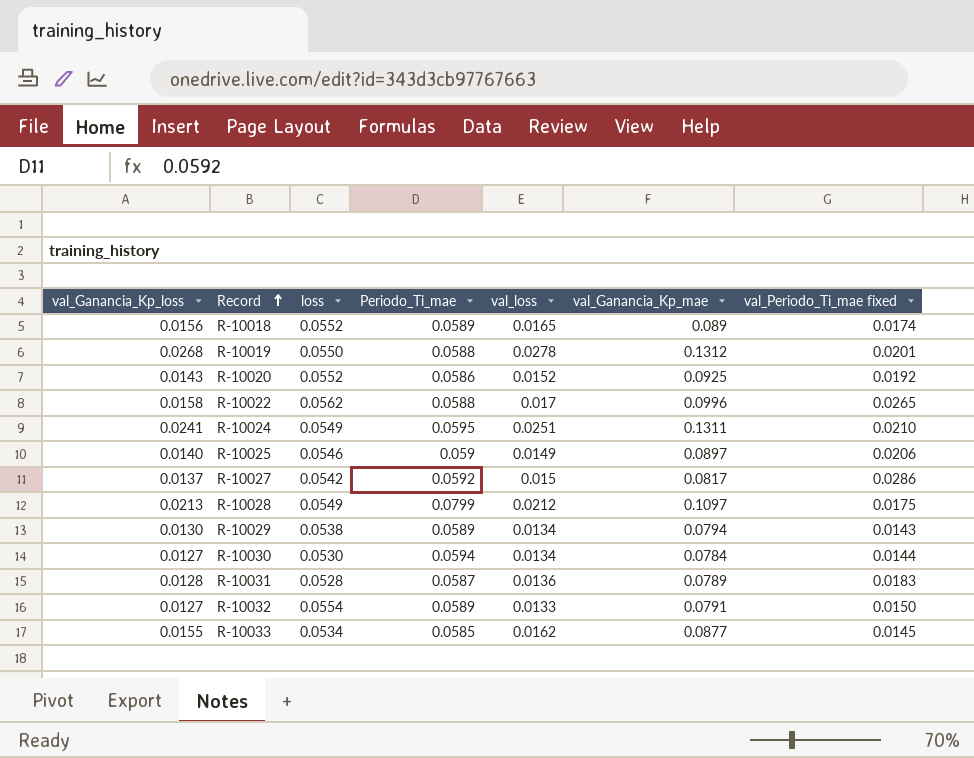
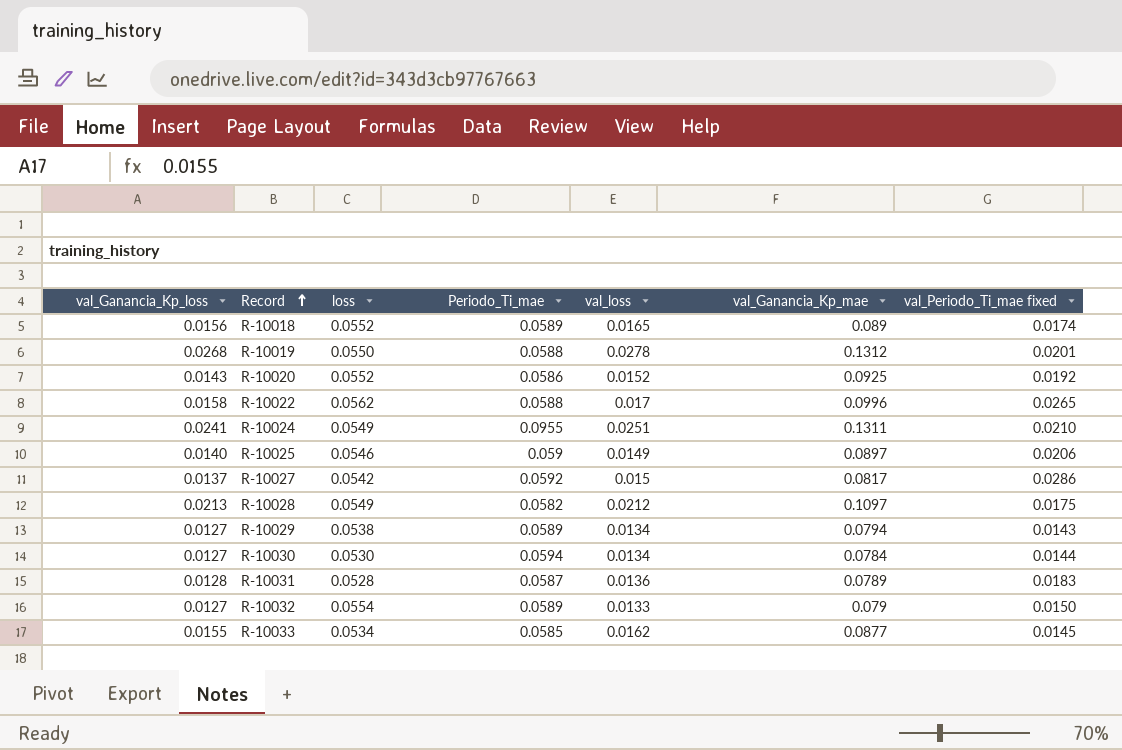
R-10024 | Periodo_Ti_mae: 0.0595 -> 0.0955
R-10028 | Periodo_Ti_mae: 0.0799 -> 0.0582
R-10029 | val_Ganancia_Kp_loss: 0.0130 -> 0.0127
R-10032 | val_Ganancia_Kp_mae: 0.0791 -> 0.079

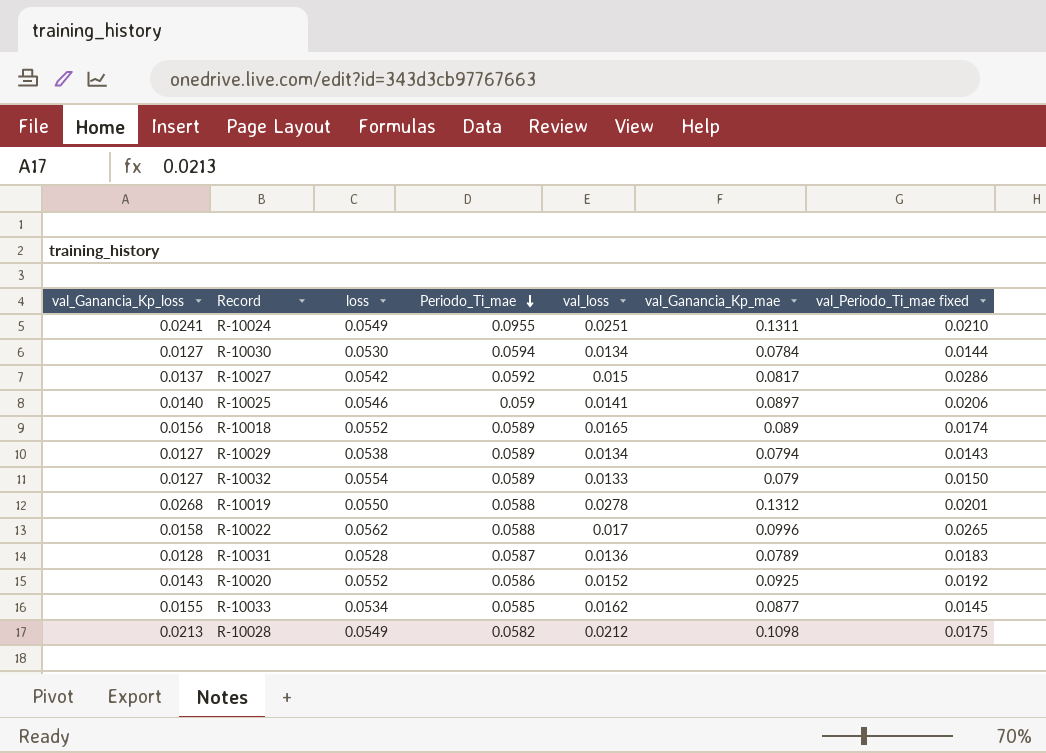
row order: Record ascending -> Periodo_Ti_mae descending
R-10025 | val_loss: 0.0149 -> 0.0141
R-10028 | val_Ganancia_Kp_mae: 0.1097 -> 0.1098

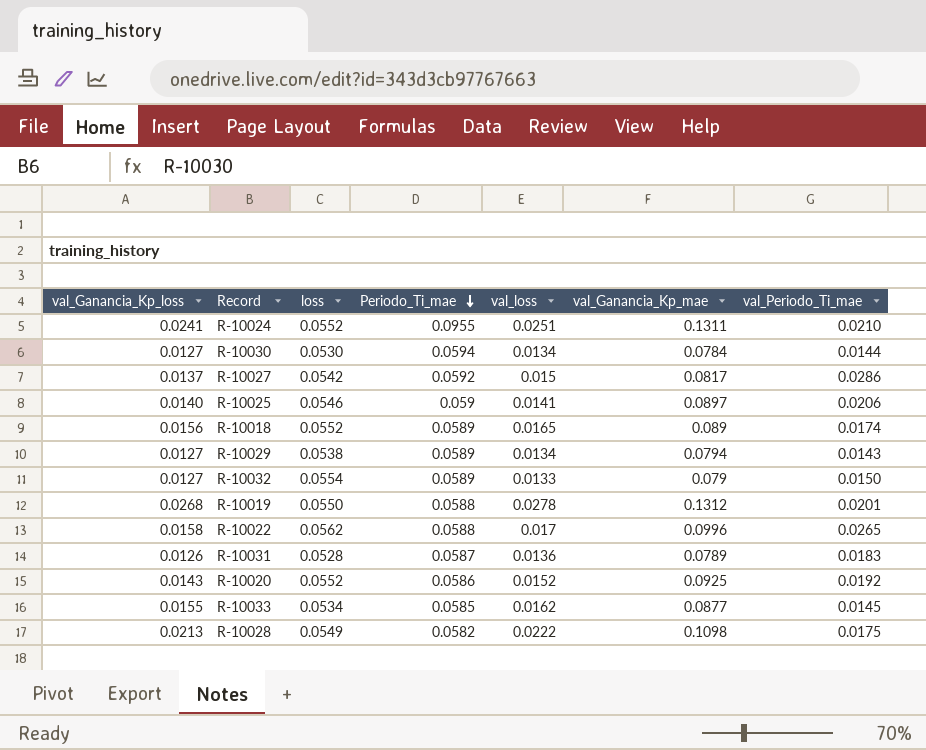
column name: val_Periodo_Ti_mae fixed -> val_Periodo_Ti_mae
R-10024 | loss: 0.0549 -> 0.0552
R-10031 | val_Ganancia_Kp_loss: 0.0128 -> 0.0126
R-10028 | val_loss: 0.0212 -> 0.0222

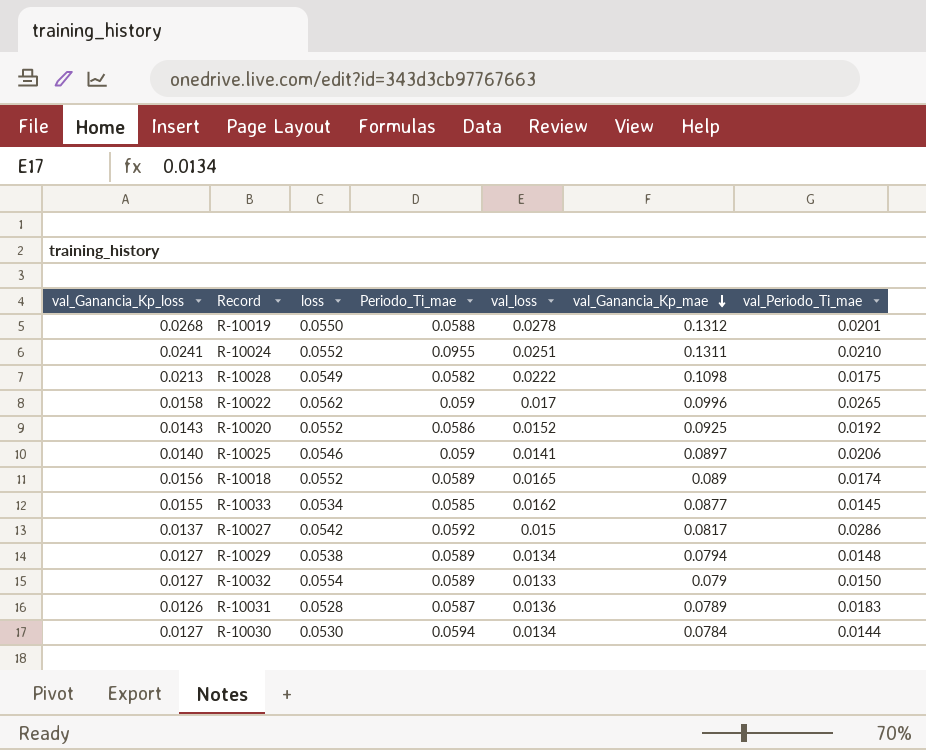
row order: Periodo_Ti_mae descending -> val_Ganancia_Kp_mae descending
R-10022 | Periodo_Ti_mae: 0.0588 -> 0.059
R-10029 | val_Periodo_Ti_mae: 0.0143 -> 0.0148

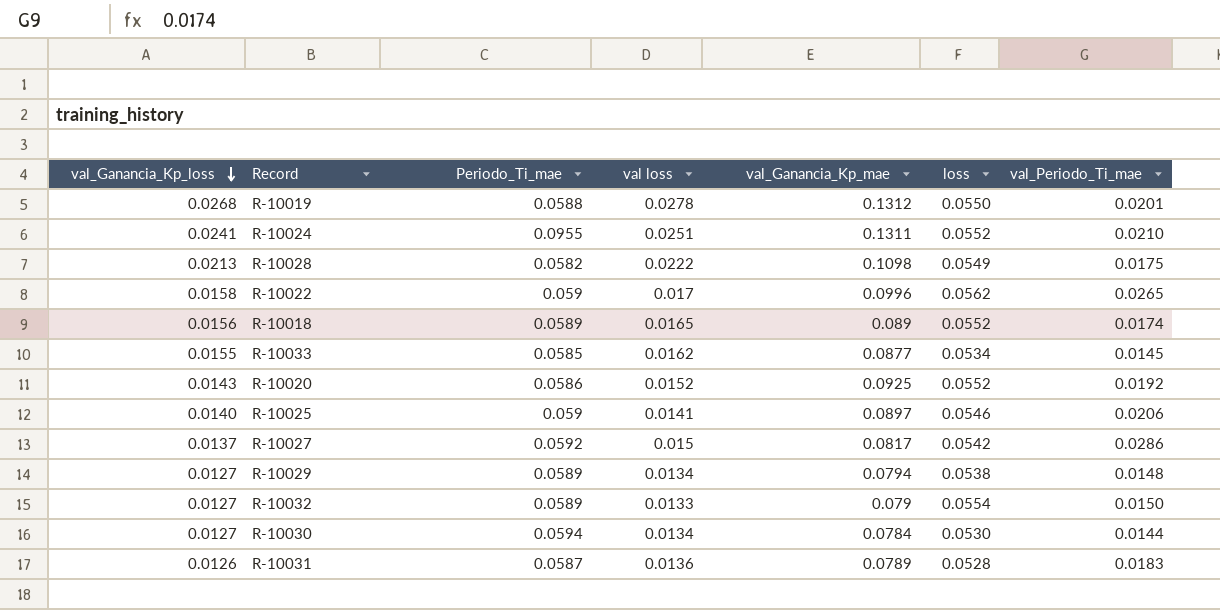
row order: val_Ganancia_Kp_mae descending -> val_Ganancia_Kp_loss descending
column name: val_loss -> val loss
column loss | position: 3 -> 6

